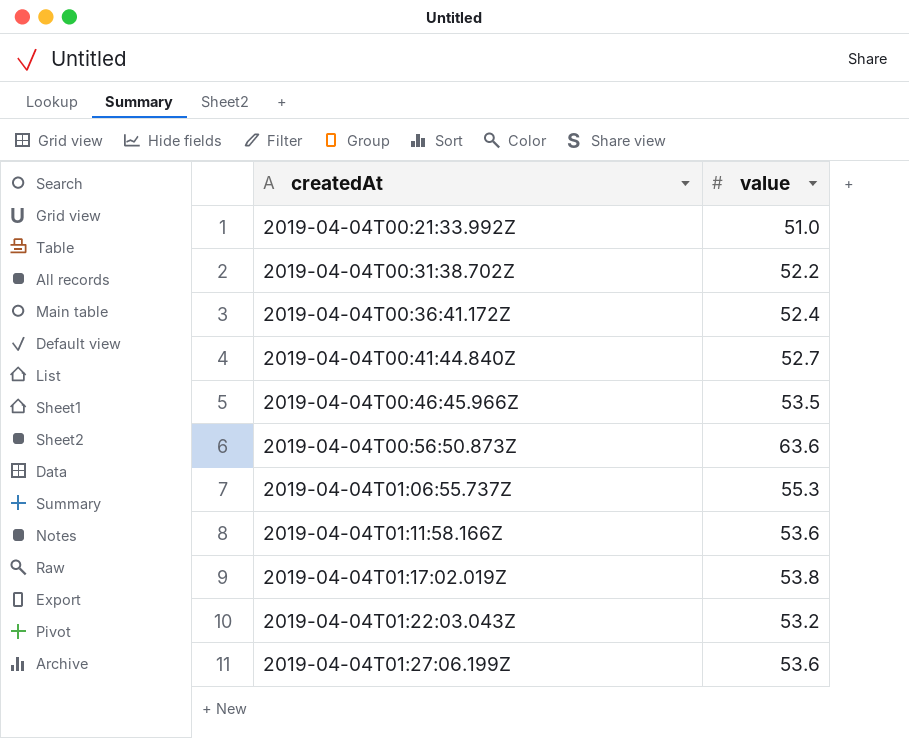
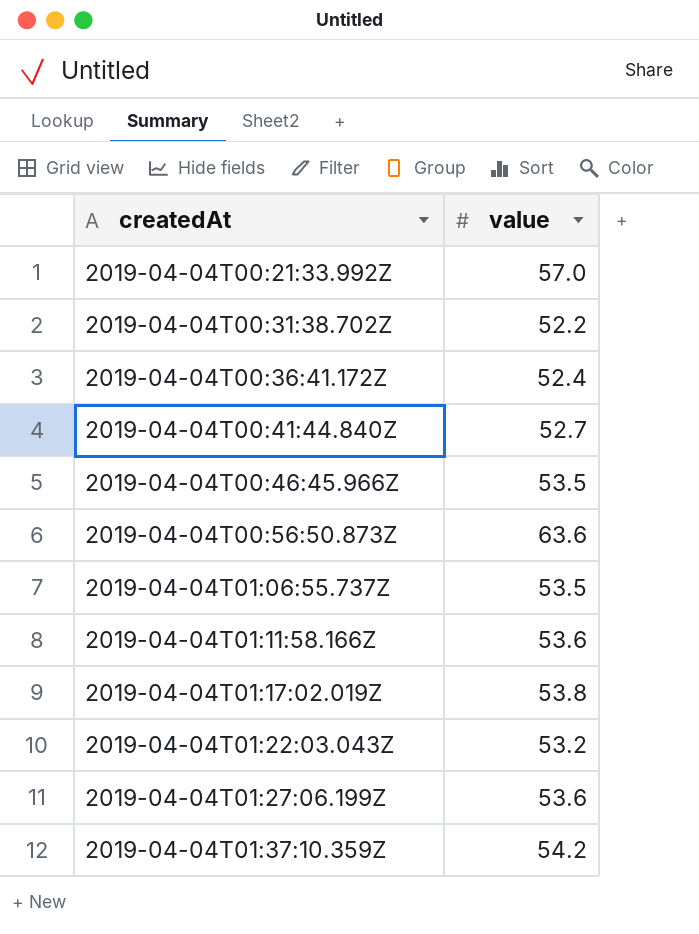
2019-04-04T00:21:33.992Z | value: 51.0 -> 57.0
2019-04-04T01:06:55.737Z | value: 55.3 -> 53.5
row 2019-04-04T01:37:10.359Z: none -> 54.2

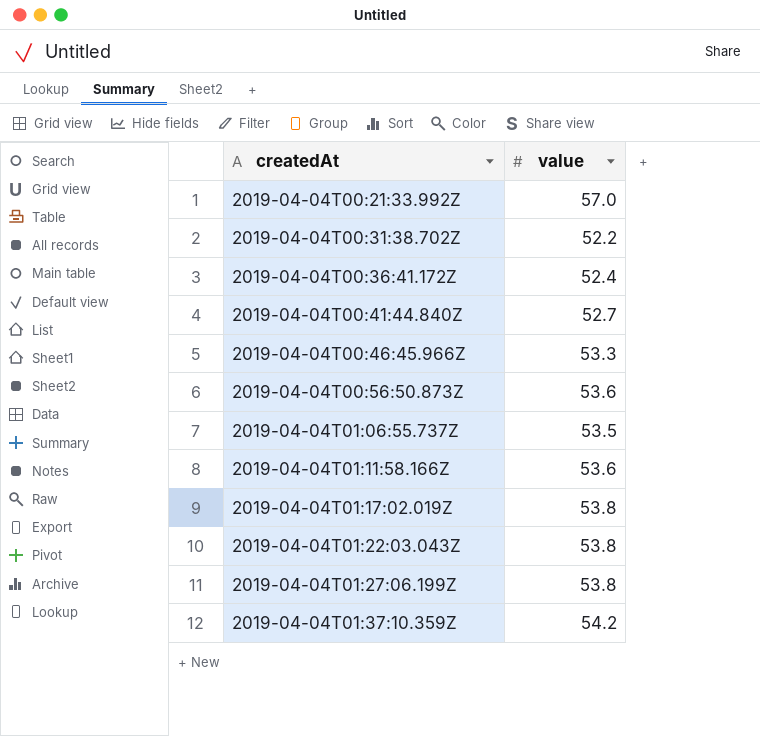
2019-04-04T00:46:45.966Z | value: 53.5 -> 53.3
2019-04-04T00:56:50.873Z | value: 63.6 -> 53.6
2019-04-04T01:22:03.043Z | value: 53.2 -> 53.8
2019-04-04T01:27:06.199Z | value: 53.6 -> 53.8

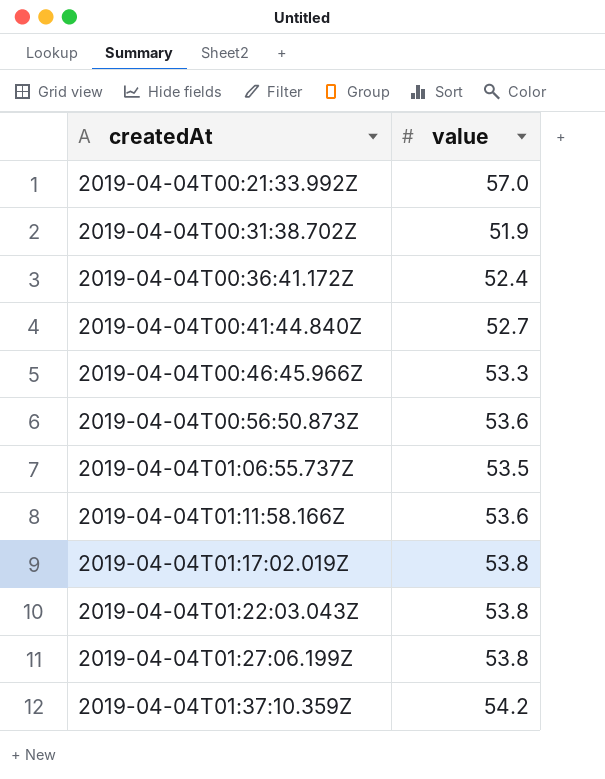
2019-04-04T00:31:38.702Z | value: 52.2 -> 51.9

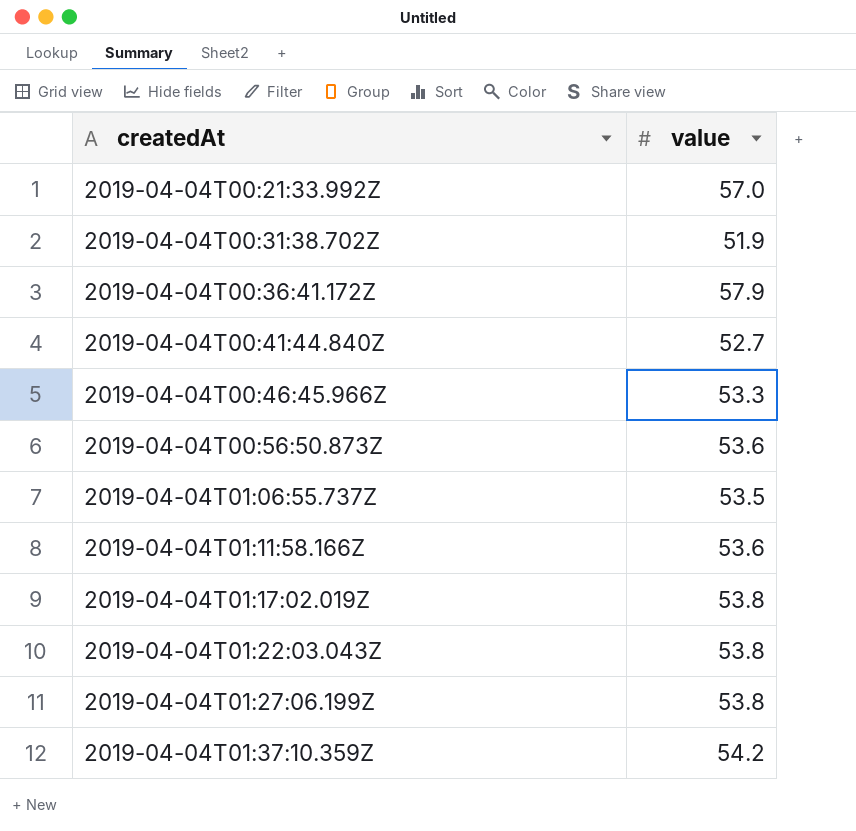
2019-04-04T00:36:41.172Z | value: 52.4 -> 57.9

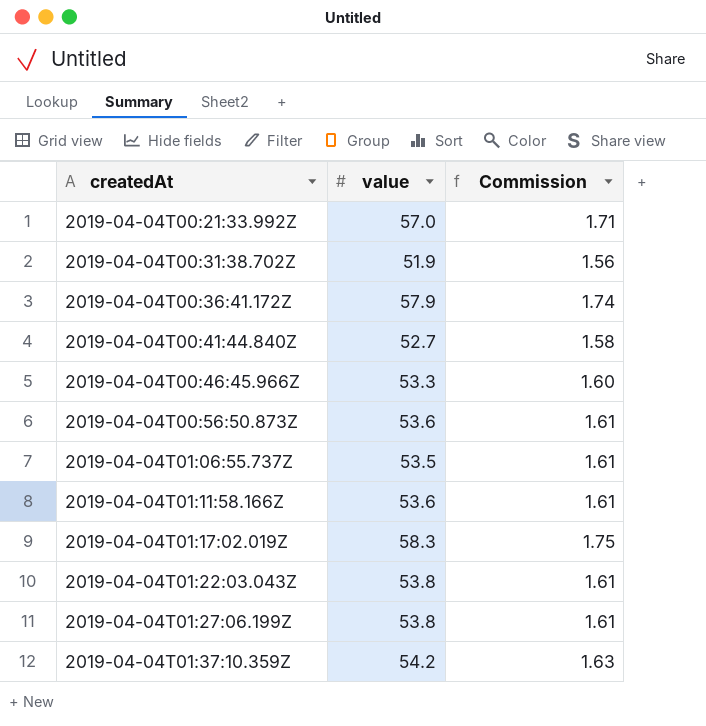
column Commission | formula: none -> [value] * 0.03
2019-04-04T01:17:02.019Z | value: 53.8 -> 58.3

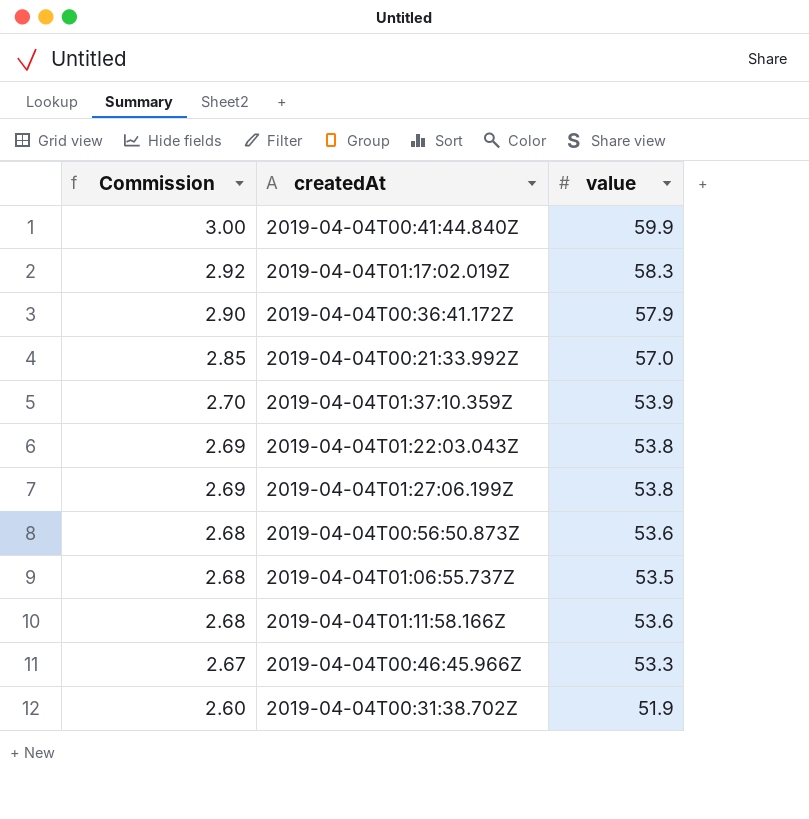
row order: createdAt ascending -> Commission descending
column Commission | formula: [value] * 0.03 -> [value] * 0.05
column Commission | position: 3 -> 1
2019-04-04T00:41:44.840Z | value: 52.7 -> 59.9
2019-04-04T01:37:10.359Z | value: 54.2 -> 53.9

